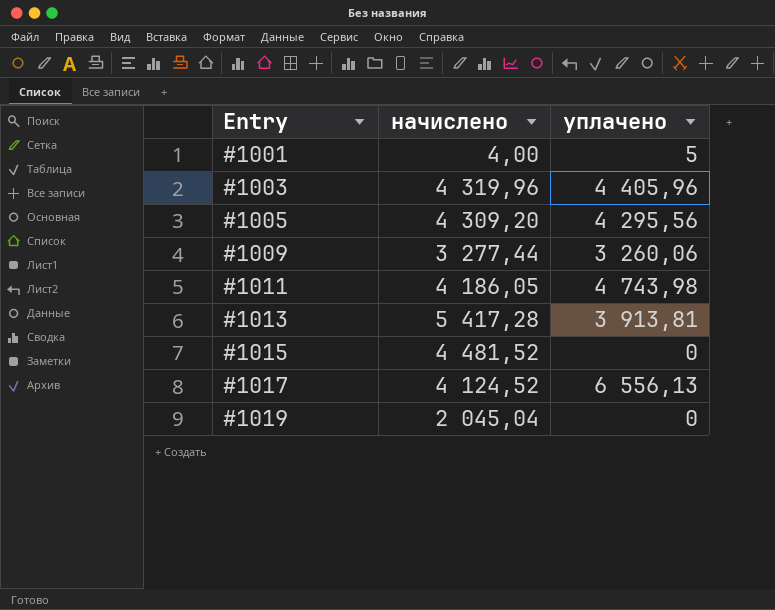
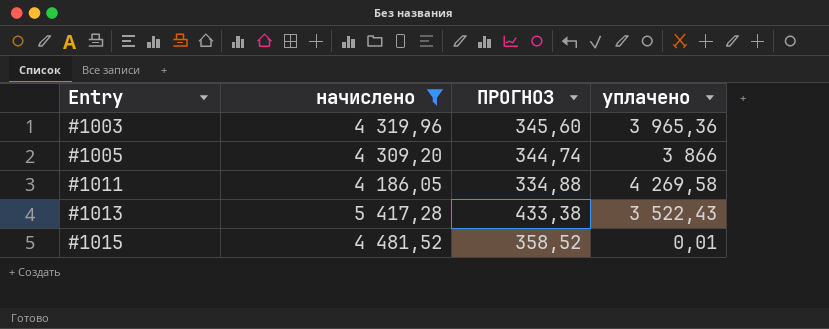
filter: none -> начислено >= 4 186,05
column ПРОГНОЗ | formula: none -> [начислено] * 0,08
#1003 | уплачено: 4 405,96 -> 3 965,36
#1005 | уплачено: 4 295,56 -> 3 866
#1011 | уплачено: 4 743,98 -> 4 269,58
#1013 | уплачено: 3 913,81 -> 3 522,43
#1015 | уплачено: 0 -> 0,01

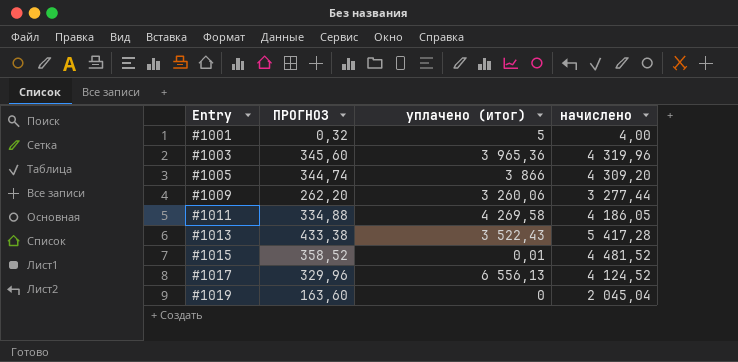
filter: начислено >= 4 186,05 -> none
column name: уплачено -> уплачено (итог)
column начислено | position: 2 -> 4

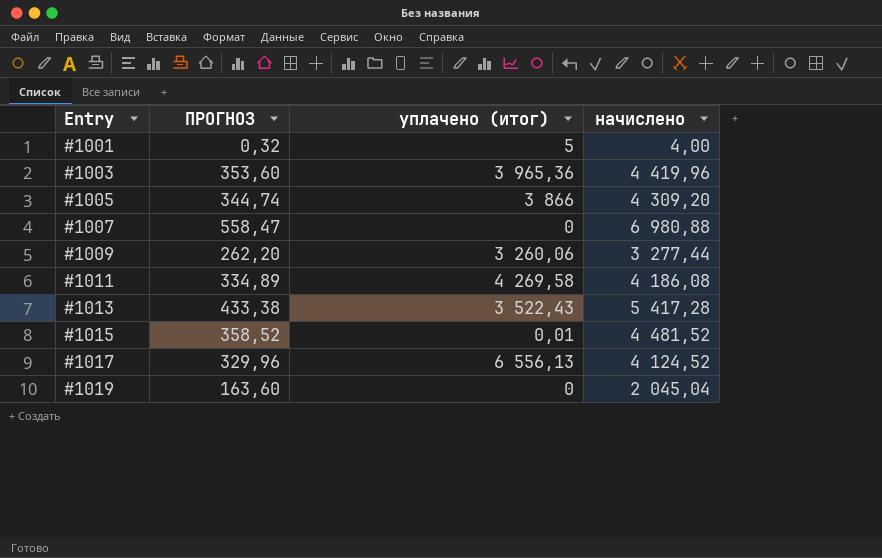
#1003 | ПРОГНОЗ: 345,60 -> 353,60
#1003 | начислено: 4 319,96 -> 4 419,96
row #1007: none -> 558,47 | 0 | 6 980,88
#1011 | ПРОГНОЗ: 334,88 -> 334,89
#1011 | начислено: 4 186,05 -> 4 186,08

